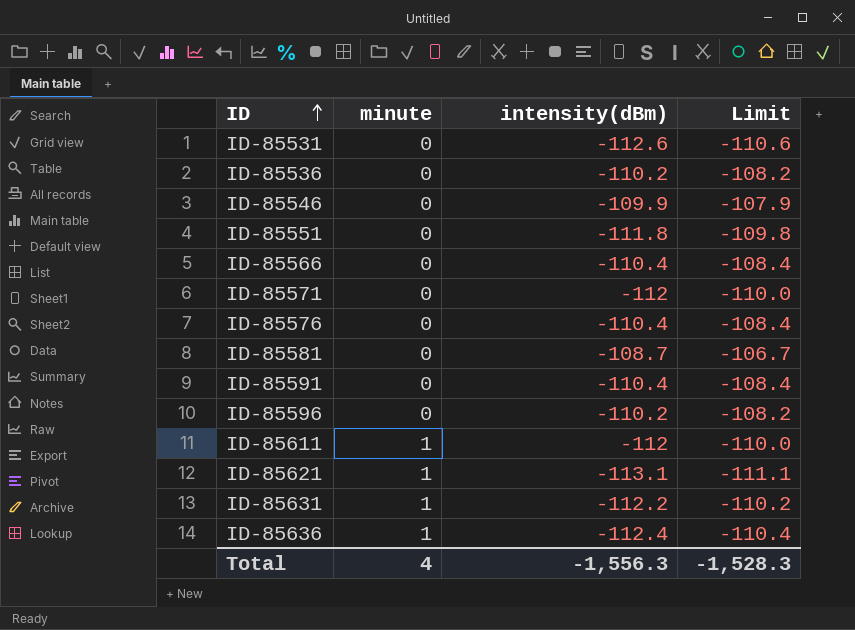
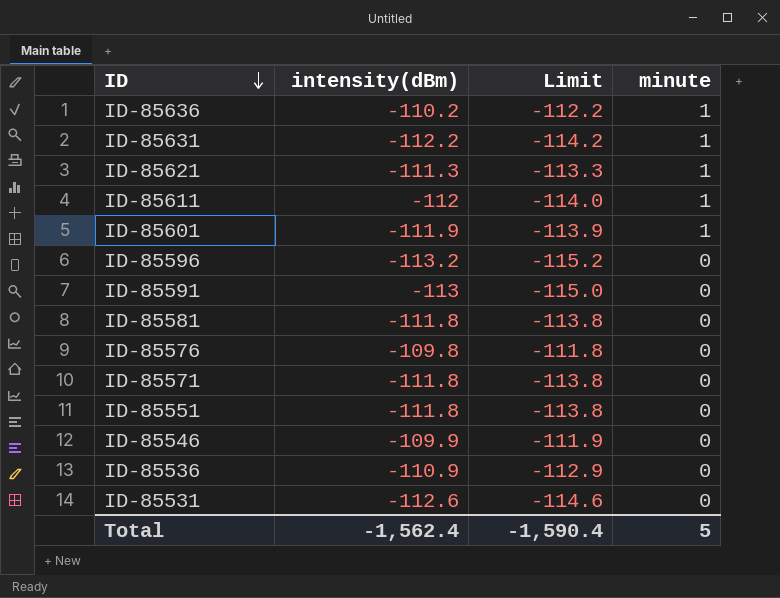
row order: ID ascending -> ID descending
column Limit | formula: [intensity(dBm)] + 2 -> [intensity(dBm)] - 2
column minute | position: 2 -> 4
row ID-85566: 0 | -110.4 | -108.4 -> none
ID-85636 | intensity(dBm): -112.4 -> -110.2
ID-85621 | intensity(dBm): -113.1 -> -111.3
row ID-85601: none -> -111.9 | -113.9 | 1
ID-85596 | intensity(dBm): -110.2 -> -113.2
ID-85591 | intensity(dBm): -110.4 -> -113
ID-85581 | intensity(dBm): -108.7 -> -111.8
ID-85576 | intensity(dBm): -110.4 -> -109.8
ID-85571 | intensity(dBm): -112 -> -111.8
ID-85536 | intensity(dBm): -110.2 -> -110.9
Total | intensity(dBm): -1,556.3 -> -1,562.4
Total | Limit: -1,528.3 -> -1,590.4
Total | minute: 4 -> 5

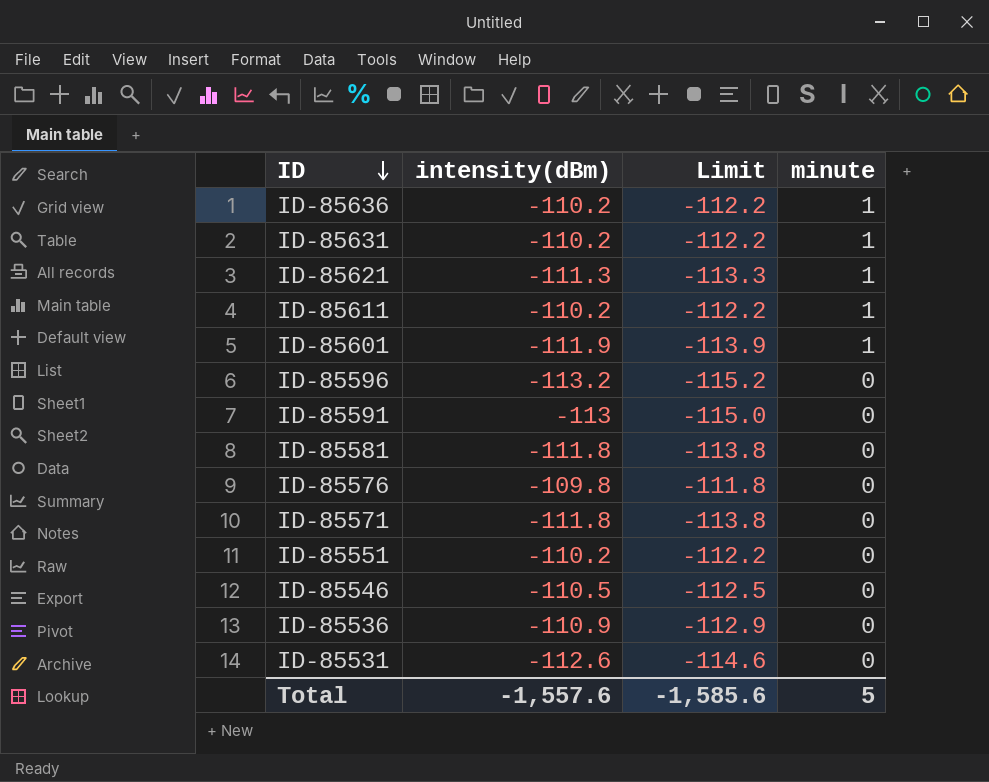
ID-85631 | intensity(dBm): -112.2 -> -110.2
ID-85631 | Limit: -114.2 -> -112.2
ID-85611 | intensity(dBm): -112 -> -110.2
ID-85611 | Limit: -114.0 -> -112.2
ID-85551 | intensity(dBm): -111.8 -> -110.2
ID-85551 | Limit: -113.8 -> -112.2
ID-85546 | intensity(dBm): -109.9 -> -110.5
ID-85546 | Limit: -111.9 -> -112.5
Total | intensity(dBm): -1,562.4 -> -1,557.6
Total | Limit: -1,590.4 -> -1,585.6

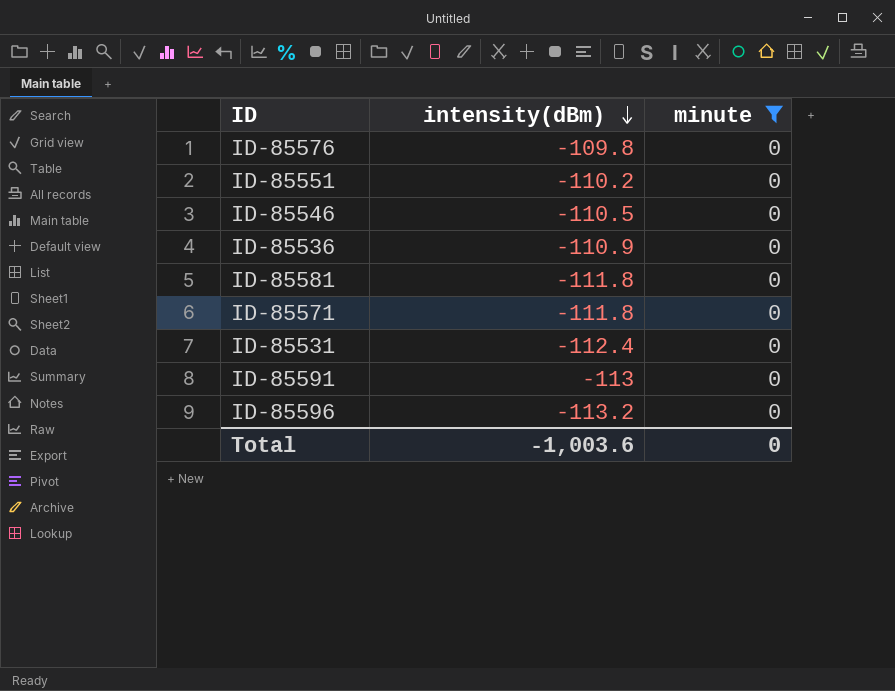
filter: none -> minute = 0
row order: ID descending -> intensity(dBm) descending
column Limit | formula: [intensity(dBm)] - 2 -> none
ID-85531 | intensity(dBm): -112.6 -> -112.4
Total | intensity(dBm): -1,557.6 -> -1,003.6
Total | minute: 5 -> 0

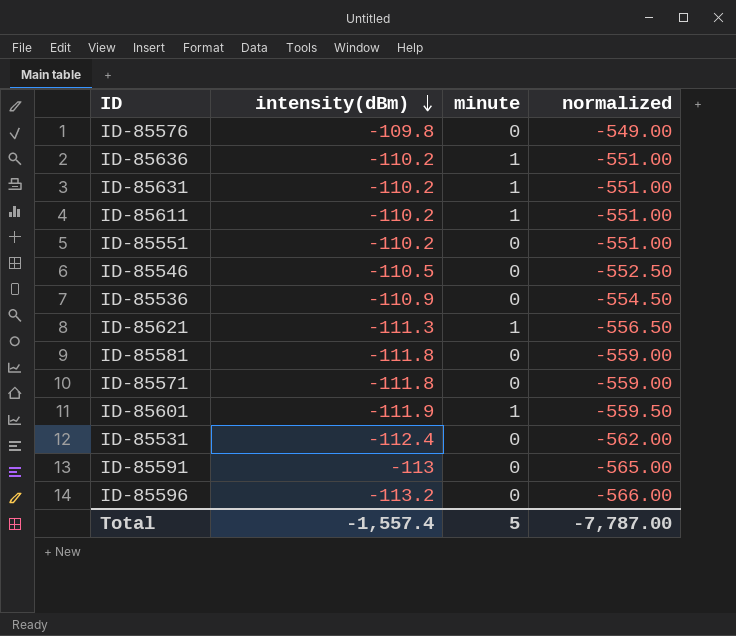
filter: minute = 0 -> none
column normalized | formula: none -> [intensity(dBm)] * 5
Total | intensity(dBm): -1,003.6 -> -1,557.4
Total | minute: 0 -> 5

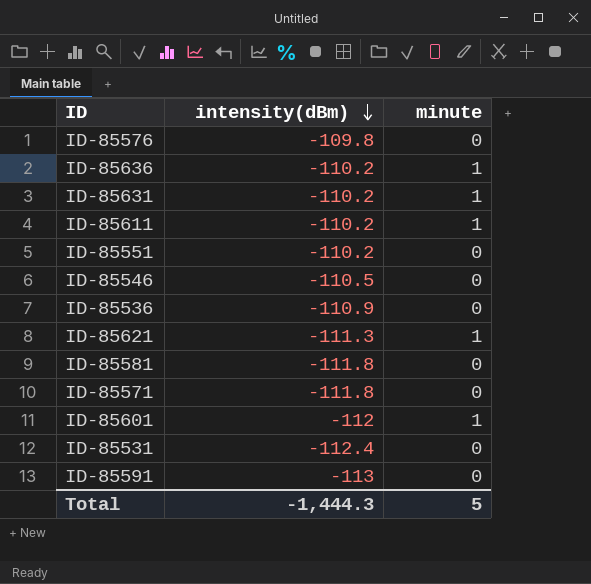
column normalized | formula: [intensity(dBm)] * 5 -> none
row ID-85596: -113.2 | 0 | -566.00 -> none
ID-85601 | intensity(dBm): -111.9 -> -112
Total | intensity(dBm): -1,557.4 -> -1,444.3

